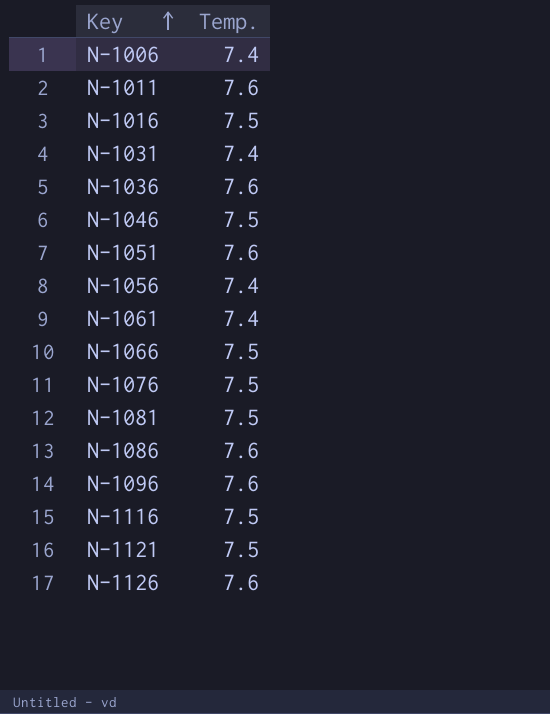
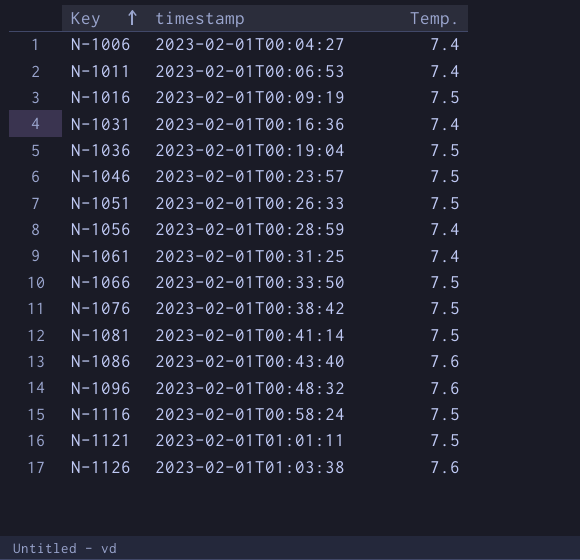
column timestamp | position: none -> 2
N-1011 | Temp.: 7.6 -> 7.4
N-1036 | Temp.: 7.6 -> 7.5
N-1051 | Temp.: 7.6 -> 7.5

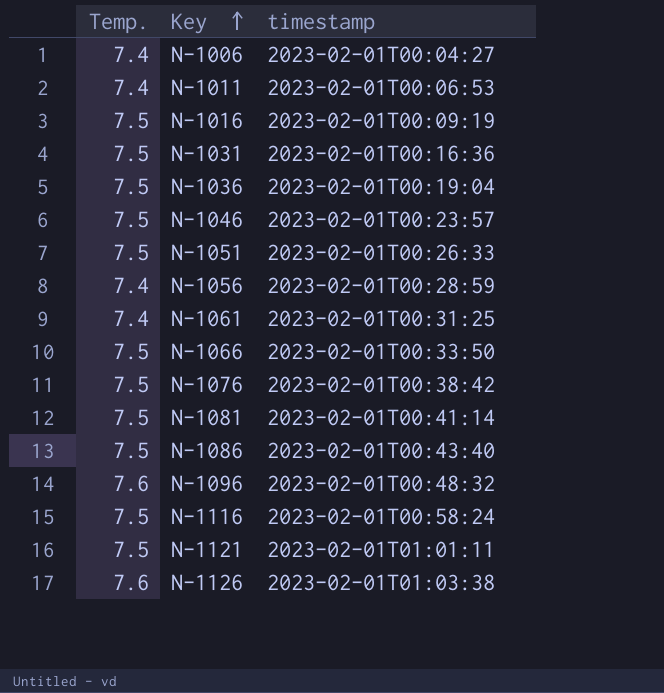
column Temp. | position: 3 -> 1
N-1031 | Temp.: 7.4 -> 7.5
N-1086 | Temp.: 7.6 -> 7.5

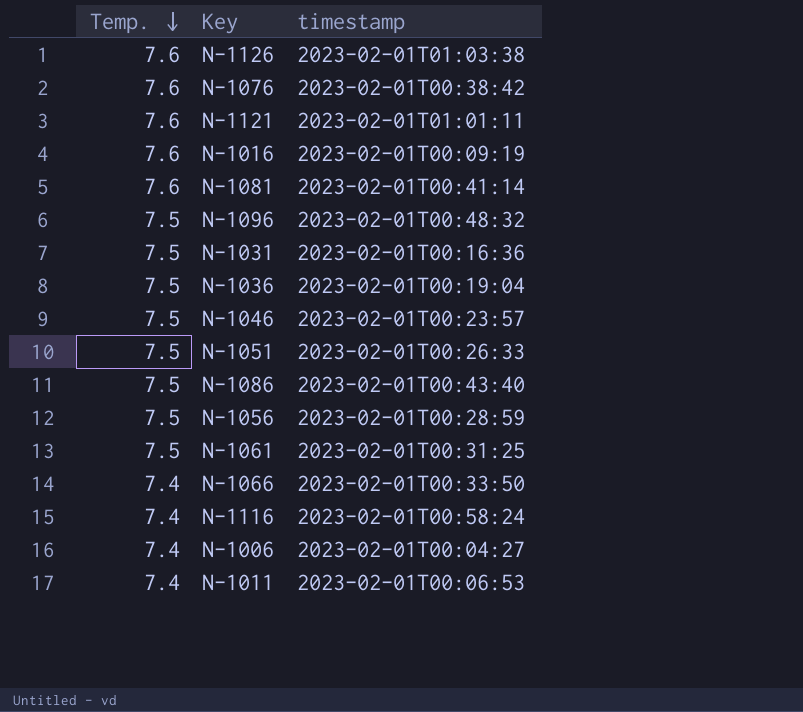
row order: Key ascending -> Temp. descending
N-1076 | Temp.: 7.5 -> 7.6
N-1121 | Temp.: 7.5 -> 7.6
N-1016 | Temp.: 7.5 -> 7.6
N-1081 | Temp.: 7.5 -> 7.6
N-1096 | Temp.: 7.6 -> 7.5
N-1056 | Temp.: 7.4 -> 7.5
N-1061 | Temp.: 7.4 -> 7.5
N-1066 | Temp.: 7.5 -> 7.4
N-1116 | Temp.: 7.5 -> 7.4

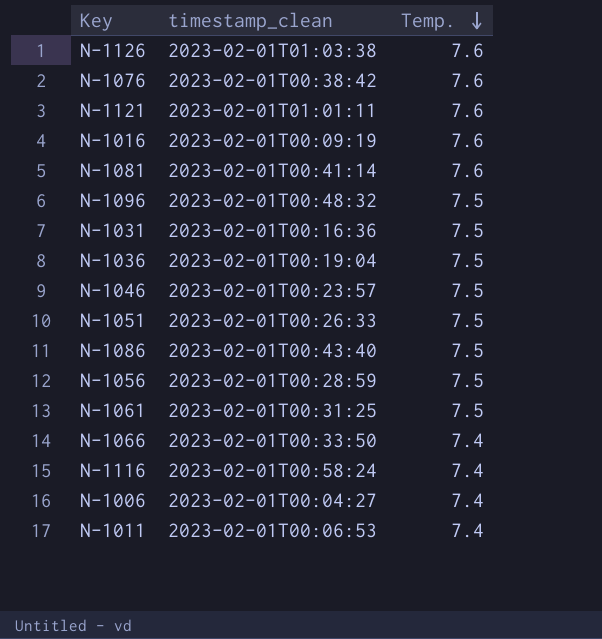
column name: timestamp -> timestamp_clean
column Temp. | position: 1 -> 3

